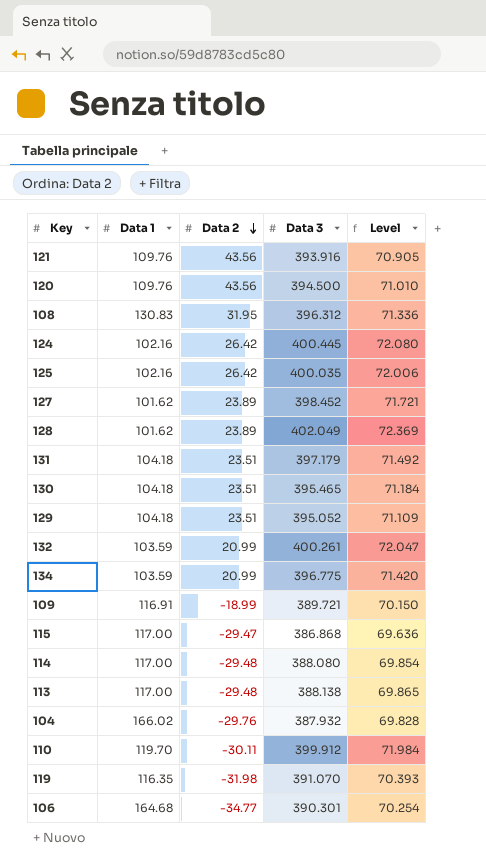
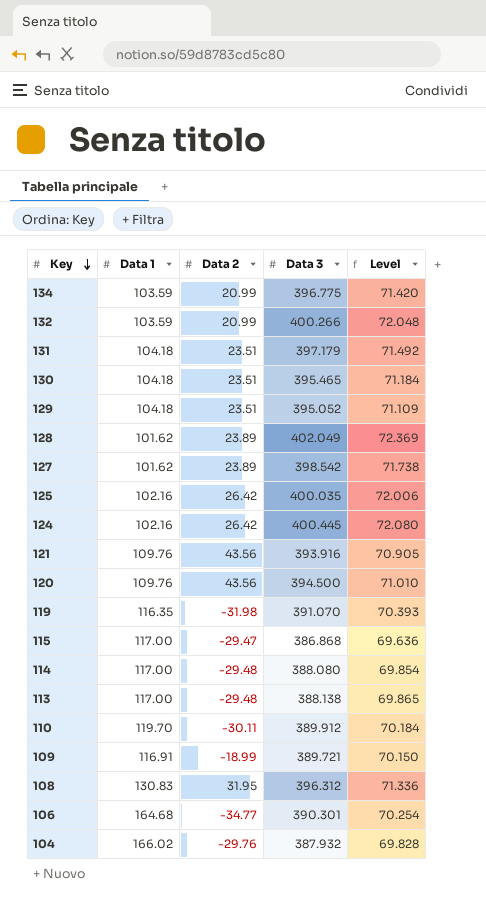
row order: Data 2 descending -> Key descending
132 | Data 3: 400.261 -> 400.266
132 | Level: 72.047 -> 72.048
127 | Data 3: 398.452 -> 398.542
127 | Level: 71.721 -> 71.738
110 | Data 3: 399.912 -> 389.912
110 | Level: 71.984 -> 70.184

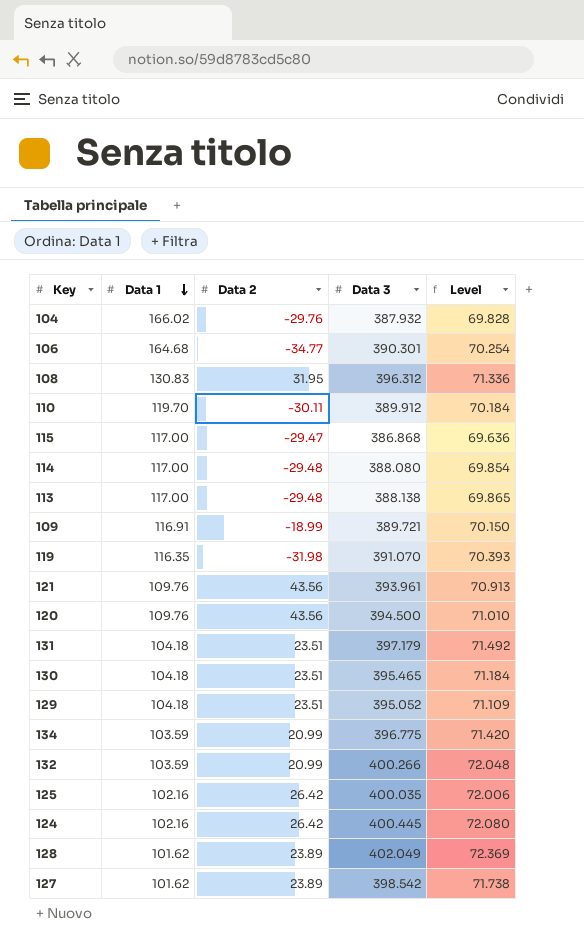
row order: Key descending -> Data 1 descending
121 | Data 3: 393.916 -> 393.961
121 | Level: 70.905 -> 70.913

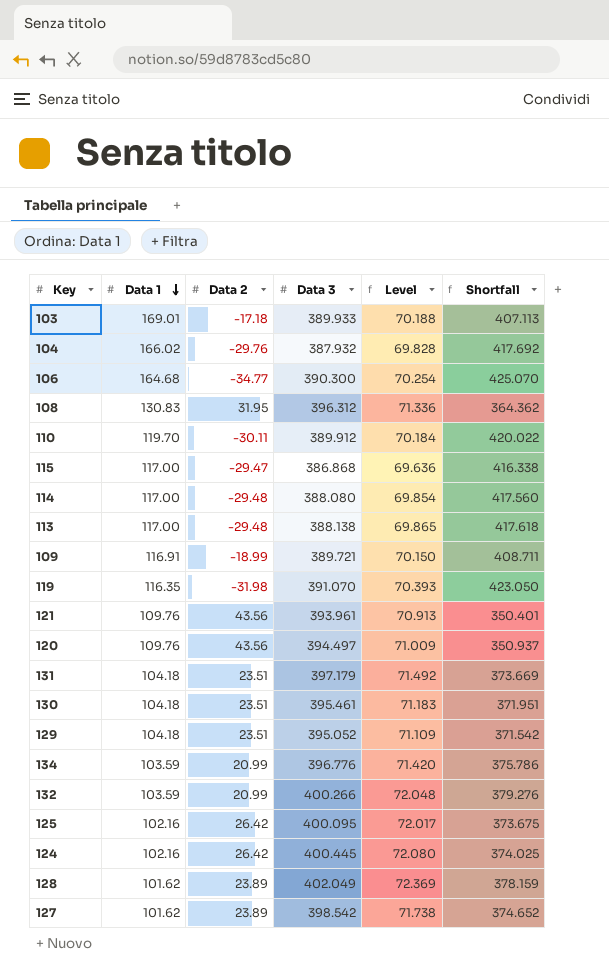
column Shortfall | formula: none -> [Data 3] - [Data 2]
row 103: none -> 169.01 | -17.18 | 389.933 | 70.188 | 407.113
106 | Data 3: 390.301 -> 390.300
120 | Data 3: 394.500 -> 394.497
120 | Level: 71.010 -> 71.009
130 | Data 3: 395.465 -> 395.461
130 | Level: 71.184 -> 71.183
134 | Data 3: 396.775 -> 396.776
125 | Data 3: 400.035 -> 400.095
125 | Level: 72.006 -> 72.017

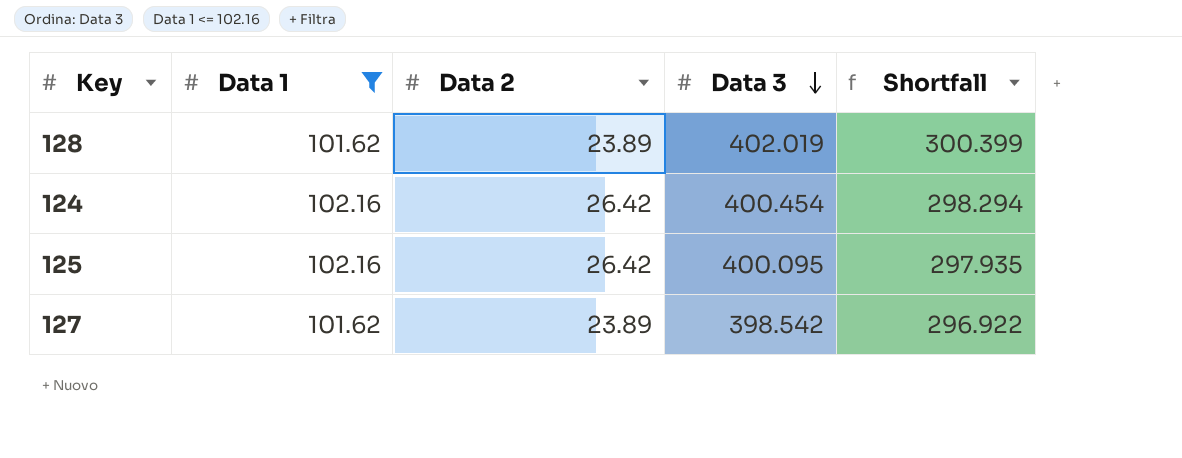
filter: none -> Data 1 <= 102.16
row order: Data 1 descending -> Data 3 descending
column Level | formula: [Data 3] * 0.18 -> none
column Shortfall | formula: [Data 3] - [Data 2] -> [Data 3] - [Data 1]
128 | Data 3: 402.049 -> 402.019
124 | Data 3: 400.445 -> 400.454

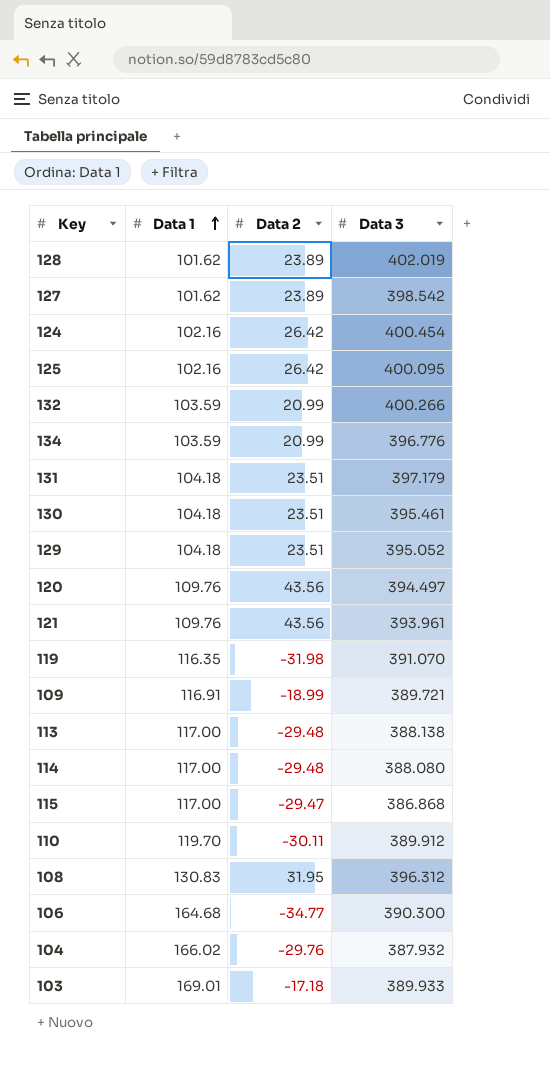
filter: Data 1 <= 102.16 -> none
row order: Data 3 descending -> Data 1 ascending
column Shortfall | formula: [Data 3] - [Data 1] -> none

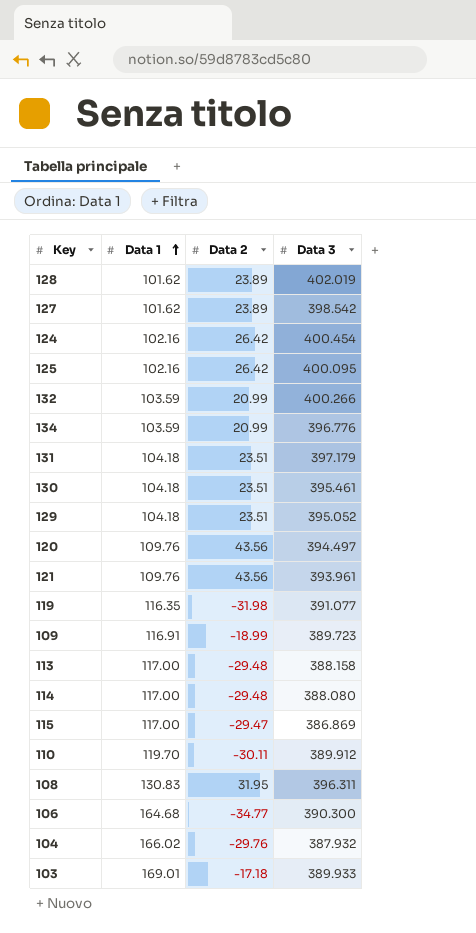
119 | Data 3: 391.070 -> 391.077
109 | Data 3: 389.721 -> 389.723
113 | Data 3: 388.138 -> 388.158
115 | Data 3: 386.868 -> 386.869
108 | Data 3: 396.312 -> 396.311

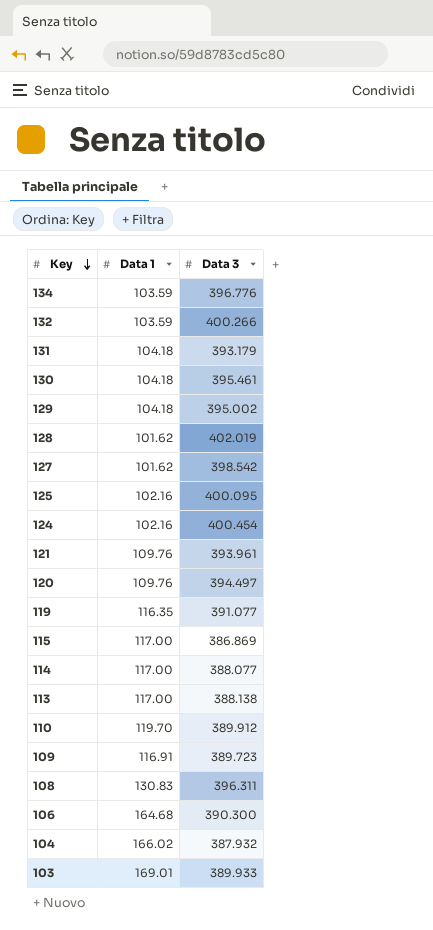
row order: Data 1 ascending -> Key descending
column Data 2 | position: 3 -> none
131 | Data 3: 397.179 -> 393.179
129 | Data 3: 395.052 -> 395.002
114 | Data 3: 388.080 -> 388.077
113 | Data 3: 388.158 -> 388.138

